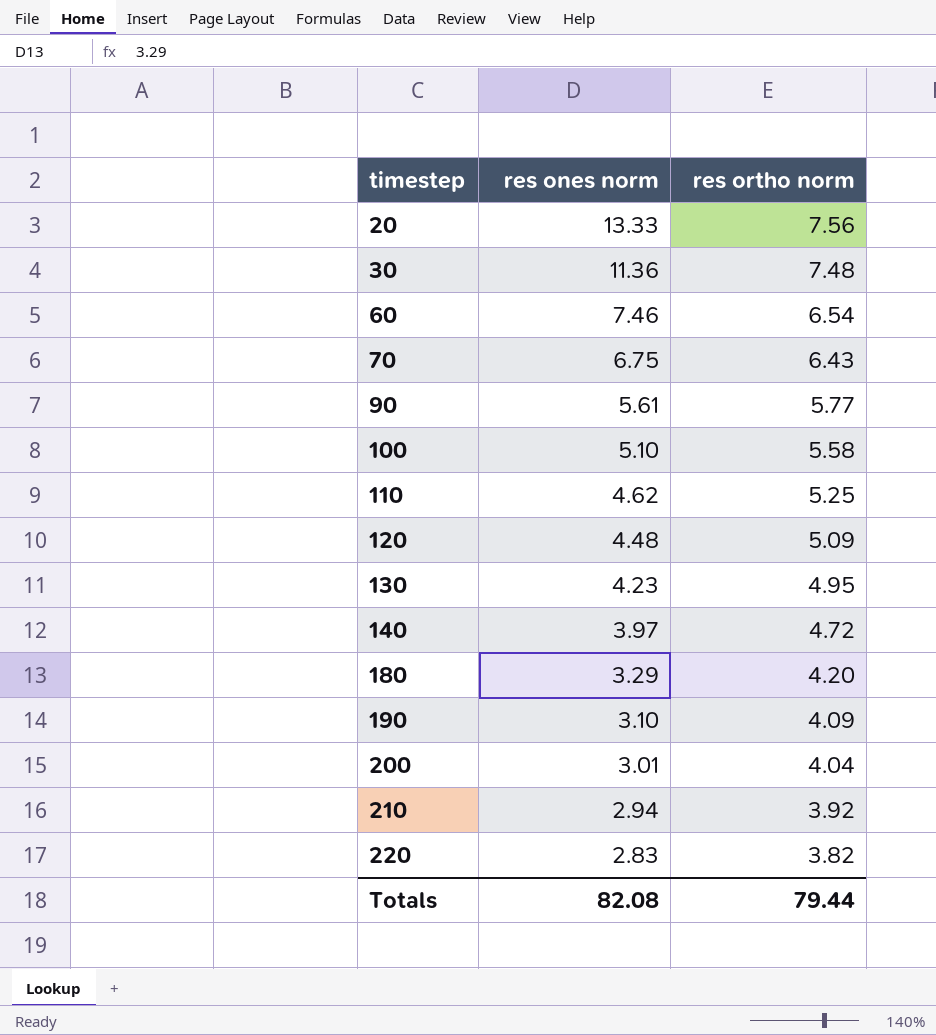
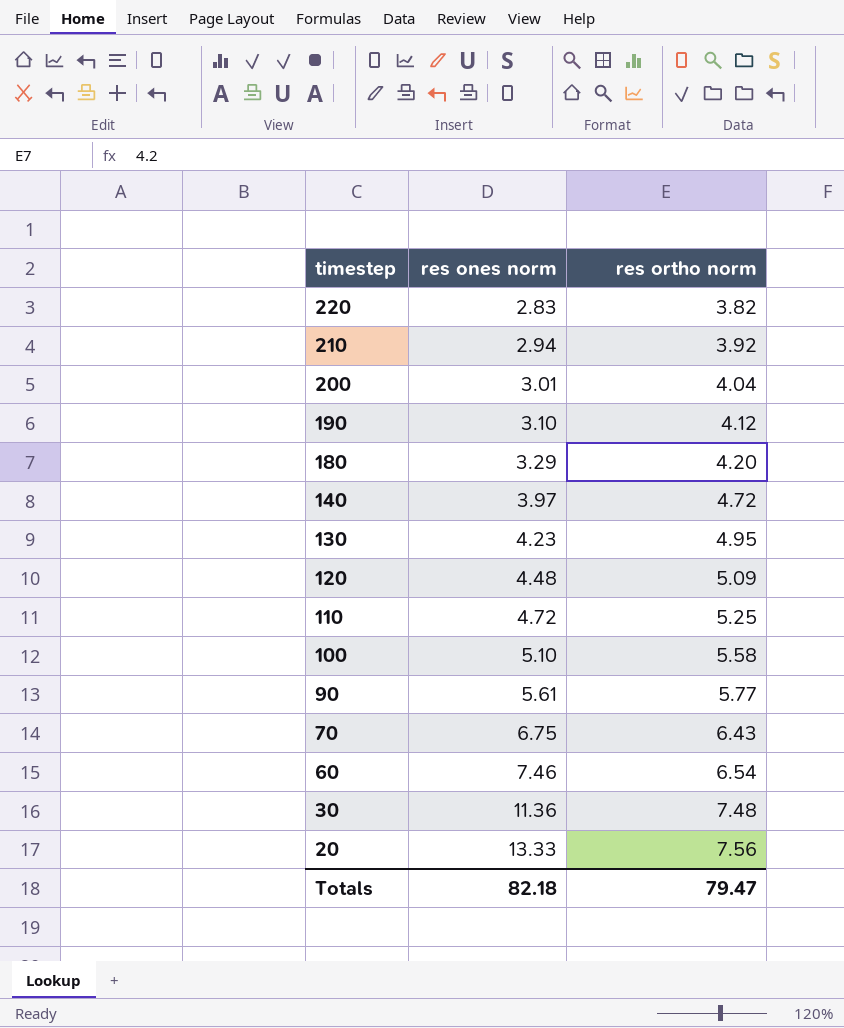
row order: timestep ascending -> timestep descending
190 | res ortho norm: 4.09 -> 4.12
110 | res ones norm: 4.62 -> 4.72
Totals | res ones norm: 82.08 -> 82.18
Totals | res ortho norm: 79.44 -> 79.47

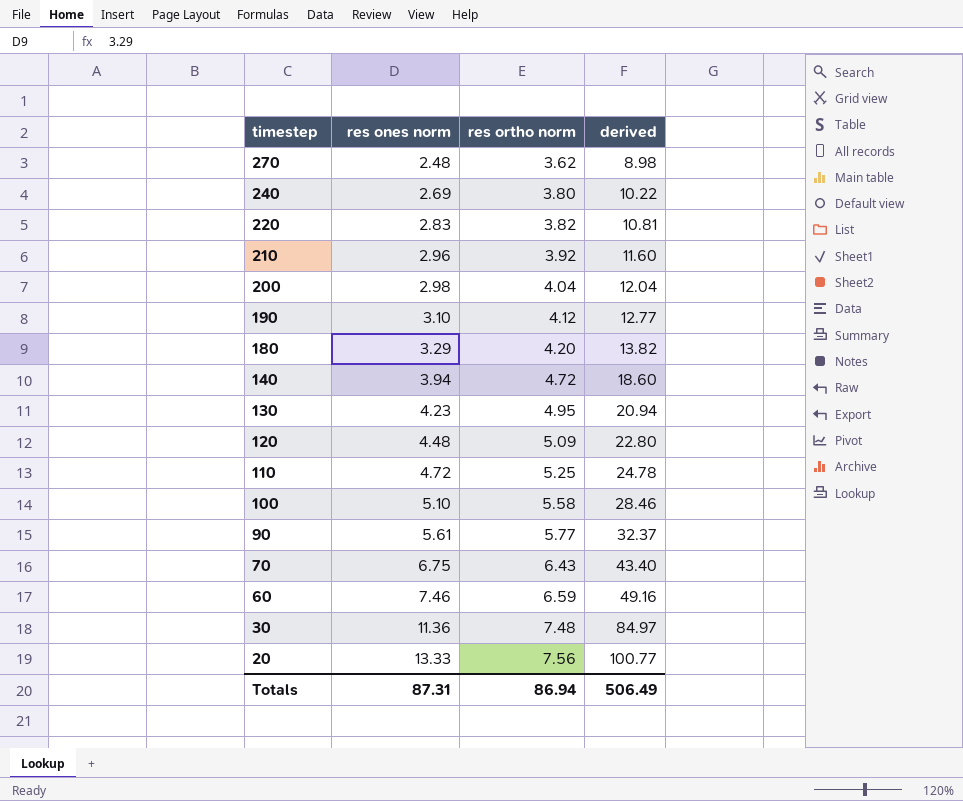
column derived | formula: none -> [res ones norm] * [res ortho norm]
row 270: none -> 2.48 | 3.62 | 8.98
row 240: none -> 2.69 | 3.80 | 10.22
210 | res ones norm: 2.94 -> 2.96
200 | res ones norm: 3.01 -> 2.98
140 | res ones norm: 3.97 -> 3.94
60 | res ortho norm: 6.54 -> 6.59
Totals | res ones norm: 82.18 -> 87.31
Totals | res ortho norm: 79.47 -> 86.94

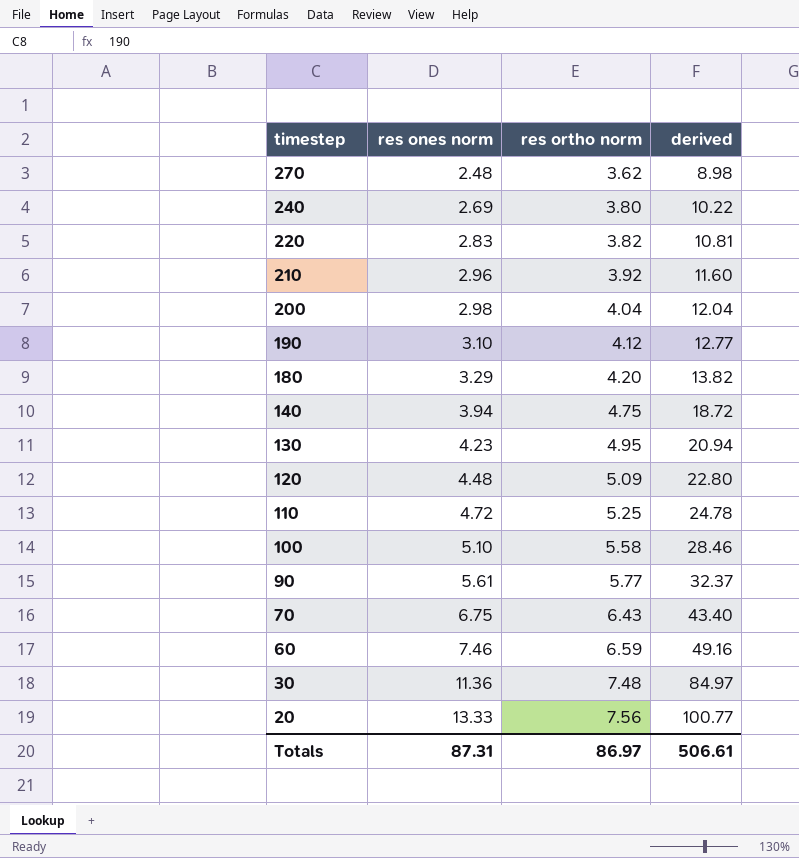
140 | res ortho norm: 4.72 -> 4.75
140 | derived: 18.60 -> 18.72
Totals | res ortho norm: 86.94 -> 86.97
Totals | derived: 506.49 -> 506.61

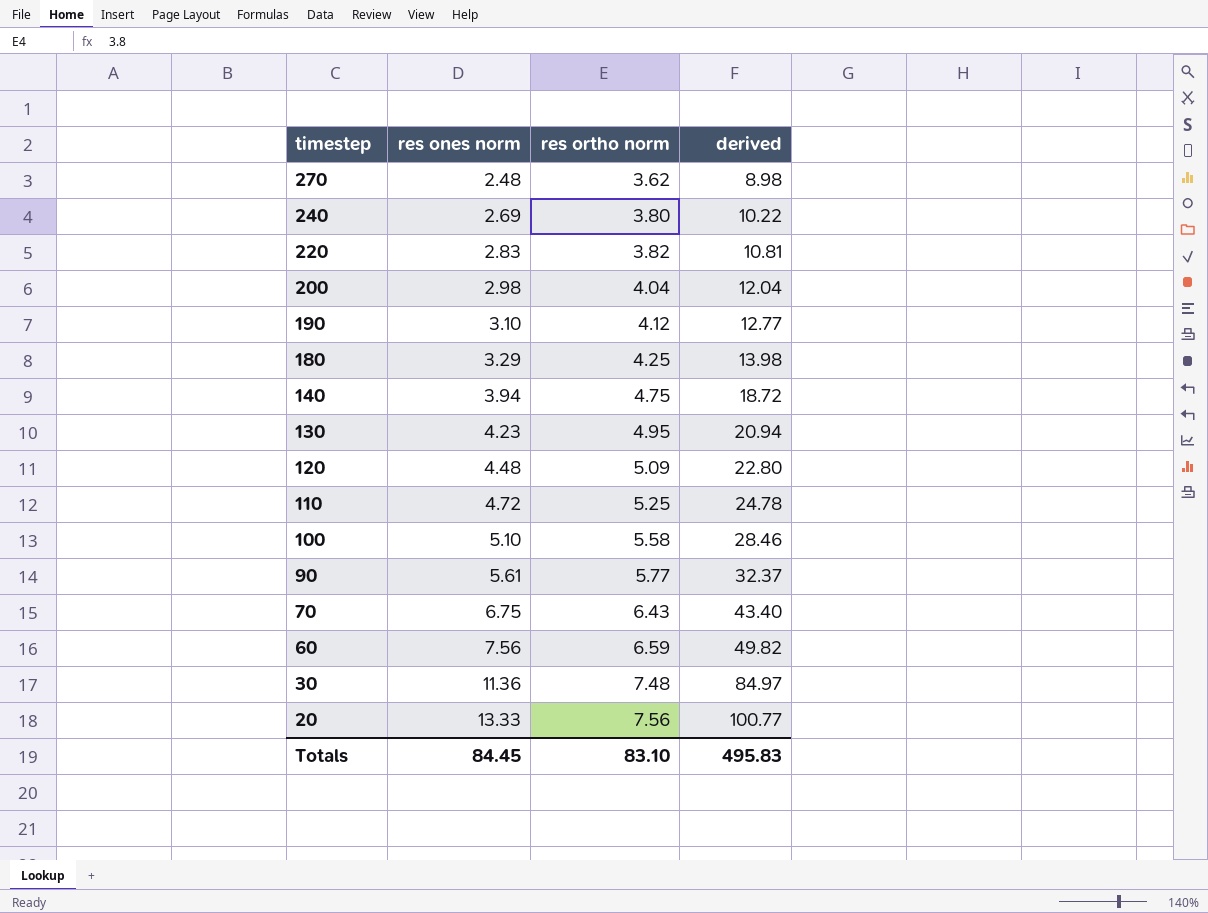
row 210: 2.96 | 3.92 | 11.60 -> none
180 | res ortho norm: 4.20 -> 4.25
180 | derived: 13.82 -> 13.98
60 | res ones norm: 7.46 -> 7.56
60 | derived: 49.16 -> 49.82
Totals | res ones norm: 87.31 -> 84.45
Totals | res ortho norm: 86.97 -> 83.10
Totals | derived: 506.61 -> 495.83

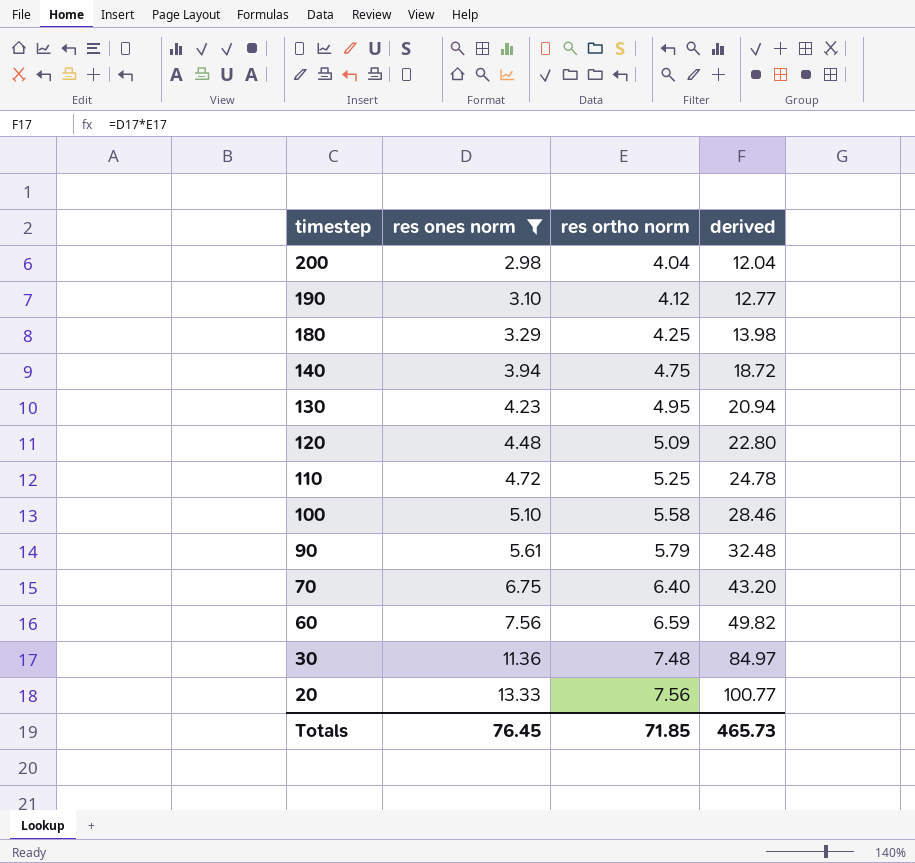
filter: none -> res ones norm >= 2.98
90 | res ortho norm: 5.77 -> 5.79
90 | derived: 32.37 -> 32.48
70 | res ortho norm: 6.43 -> 6.40
70 | derived: 43.40 -> 43.20
Totals | res ones norm: 84.45 -> 76.45
Totals | res ortho norm: 83.10 -> 71.85
Totals | derived: 495.83 -> 465.73

